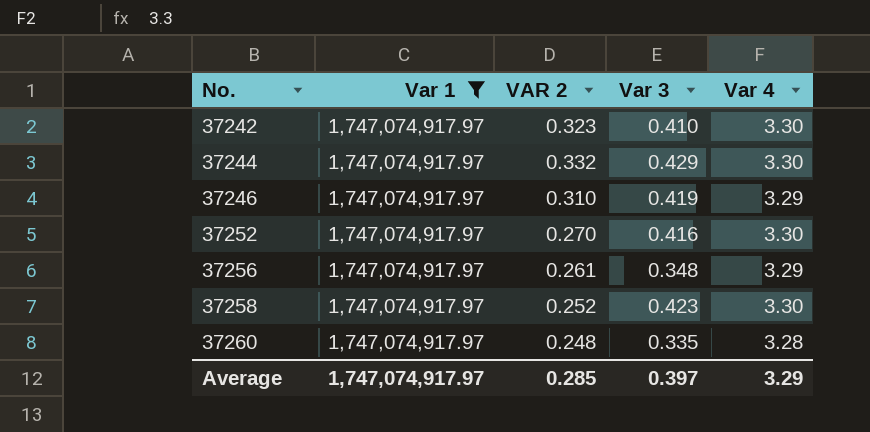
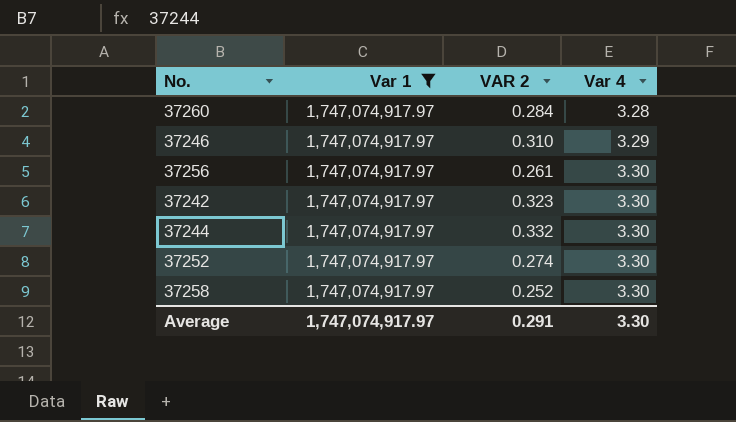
row order: No. ascending -> Var 4 ascending
column Var 3 | position: 4 -> none
37260 | VAR 2: 0.248 -> 0.284
37256 | Var 4: 3.29 -> 3.30
37252 | VAR 2: 0.270 -> 0.274
Average | VAR 2: 0.285 -> 0.291
Average | Var 4: 3.29 -> 3.30

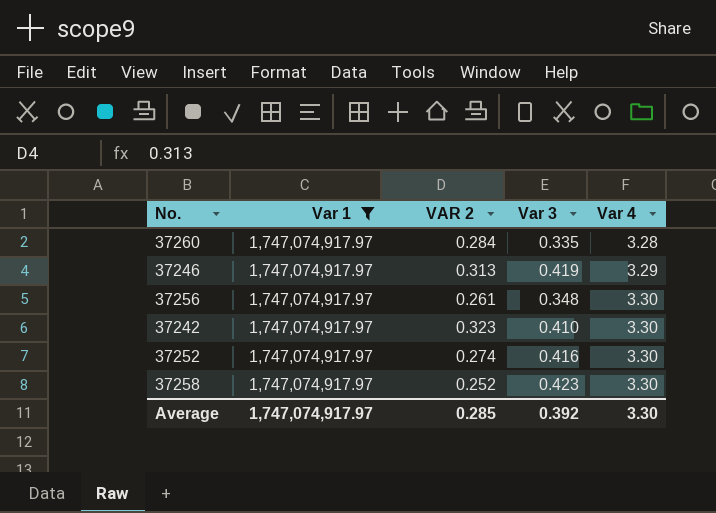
column Var 3 | position: none -> 4
row 37244: 1,747,074,917.97 | 0.332 | 3.30 -> none
37246 | VAR 2: 0.310 -> 0.313
Average | VAR 2: 0.291 -> 0.285

